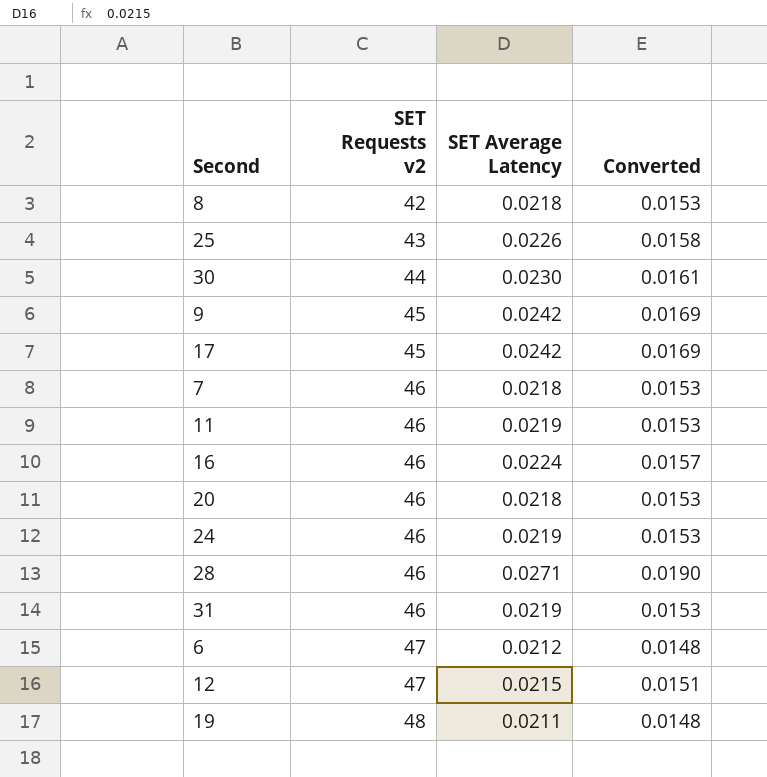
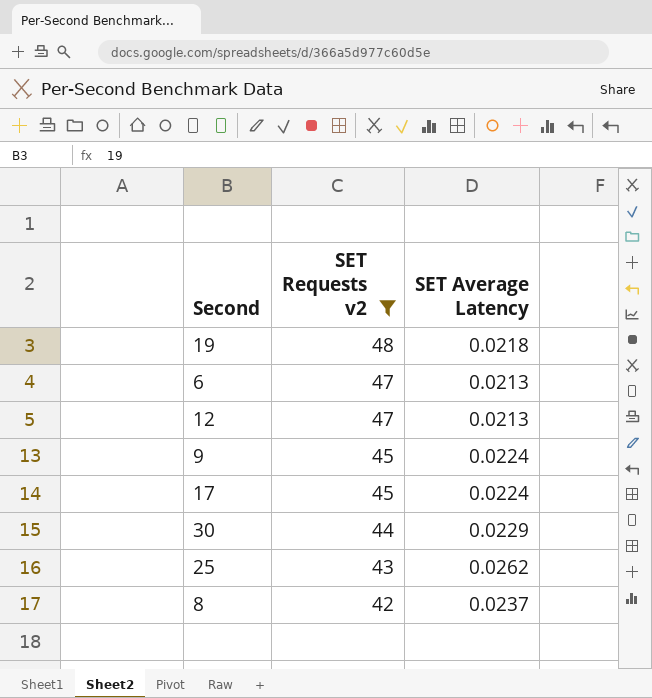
filter: none -> SET Requests v2 != 46
row order: SET Requests v2 ascending -> SET Requests v2 descending
column Converted | formula: [SET Average Latency] * 0.7 -> none
19 | SET Average Latency: 0.0211 -> 0.0218
6 | SET Average Latency: 0.0212 -> 0.0213
12 | SET Average Latency: 0.0215 -> 0.0213
9 | SET Average Latency: 0.0242 -> 0.0224
17 | SET Average Latency: 0.0242 -> 0.0224
30 | SET Average Latency: 0.0230 -> 0.0229
25 | SET Average Latency: 0.0226 -> 0.0262
8 | SET Average Latency: 0.0218 -> 0.0237

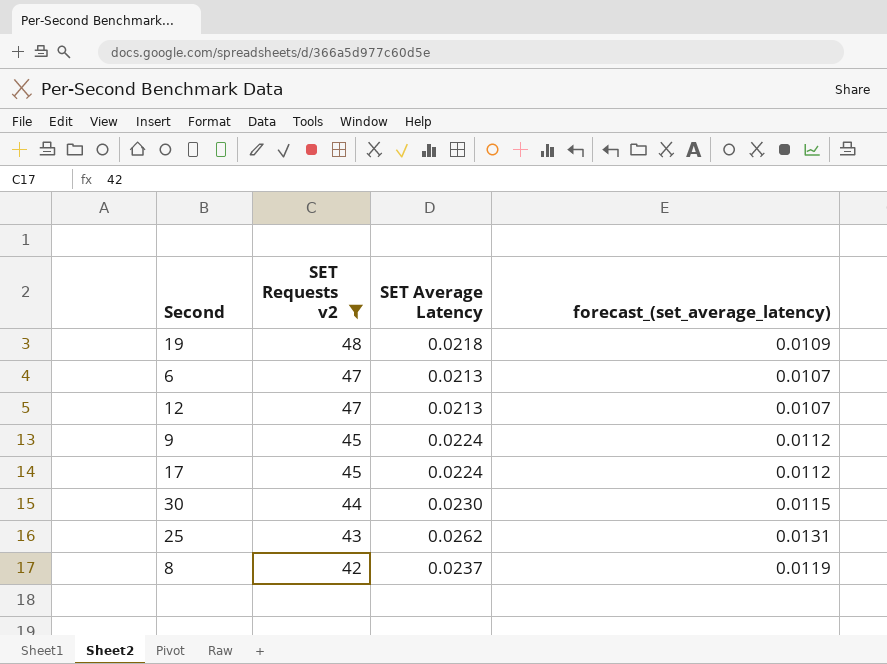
column forecast_(set_average_latency) | formula: none -> [SET Average Latency] * 0.5
30 | SET Average Latency: 0.0229 -> 0.0230

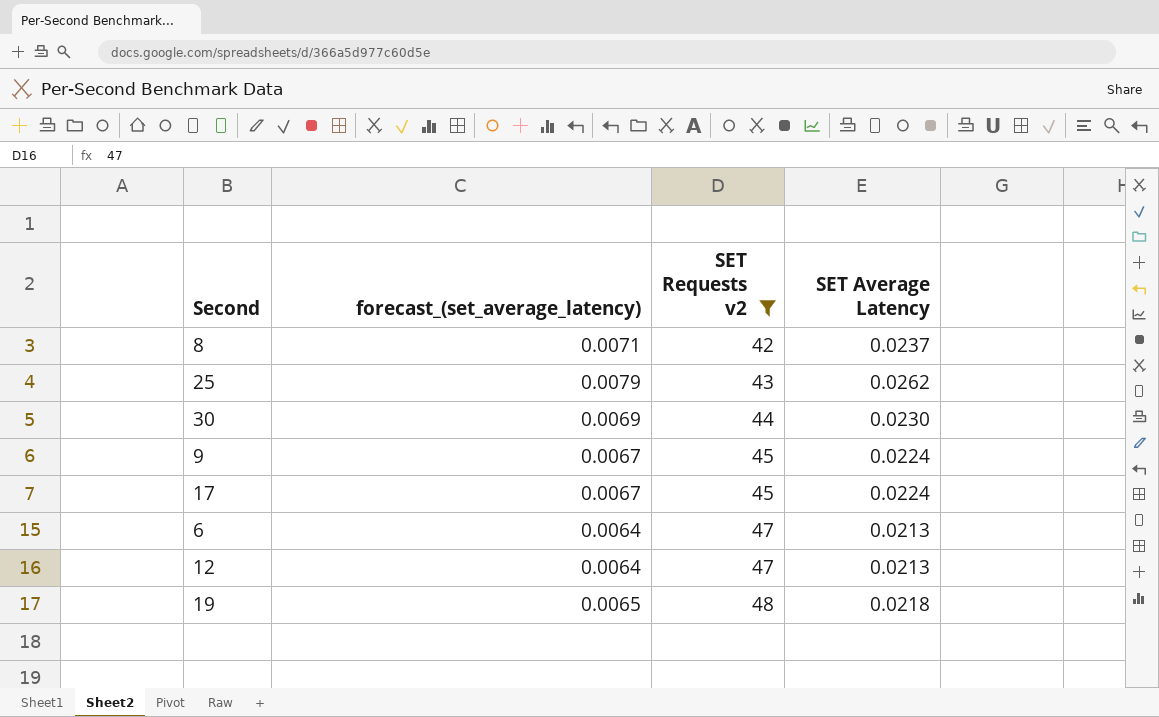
row order: SET Requests v2 descending -> SET Requests v2 ascending
column forecast_(set_average_latency) | formula: [SET Average Latency] * 0.5 -> [SET Average Latency] * 0.3
column forecast_(set_average_latency) | position: 4 -> 2

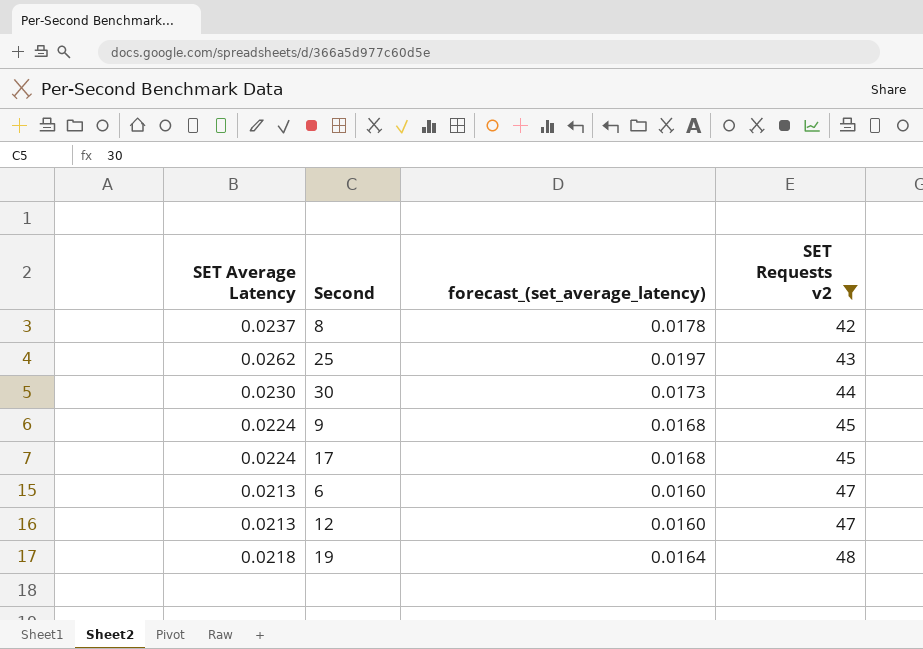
column SET Average Latency | position: 4 -> 1
column forecast_(set_average_latency) | formula: [SET Average Latency] * 0.3 -> [SET Average Latency] * 0.75

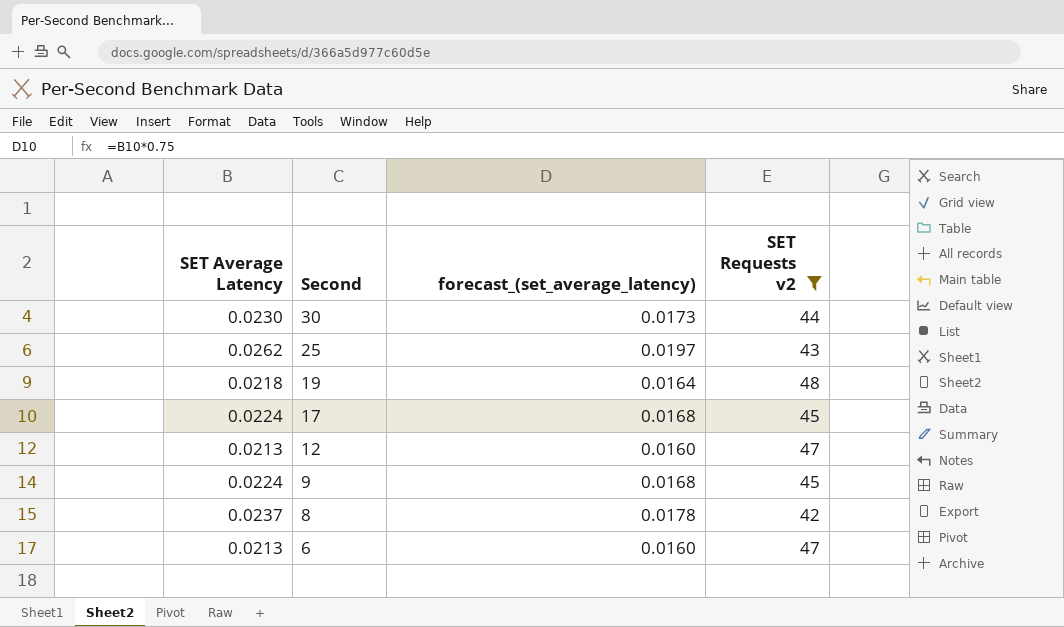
row order: SET Requests v2 ascending -> Second descending

